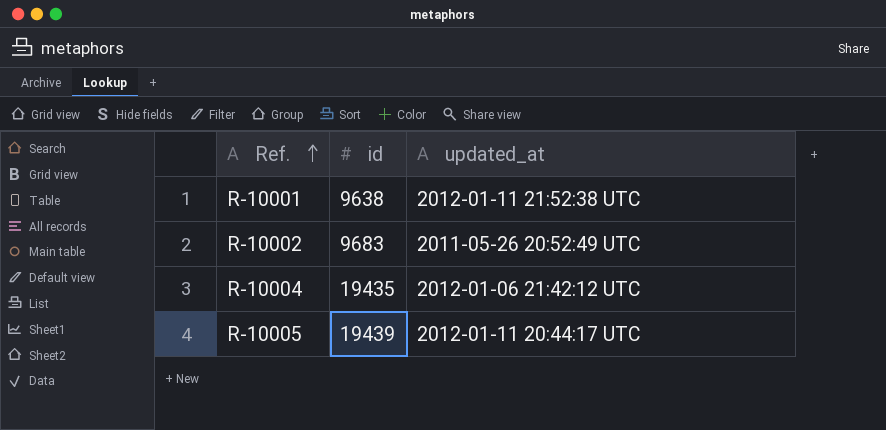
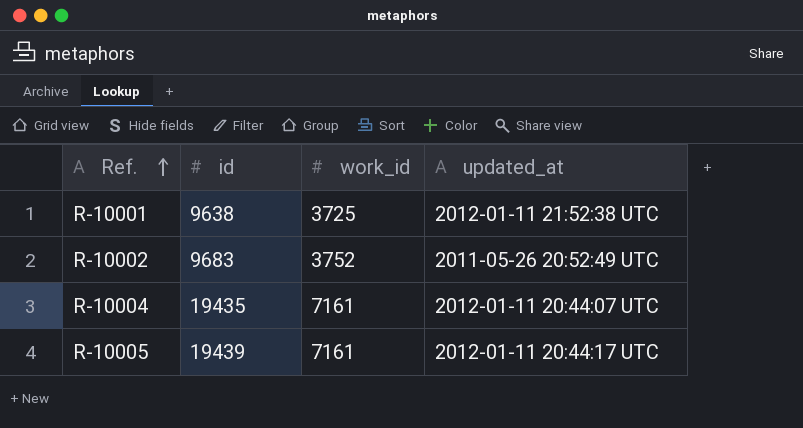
column work_id | position: none -> 3
R-10004 | updated_at: 2012-01-06 21:42:12 UTC -> 2012-01-11 20:44:07 UTC

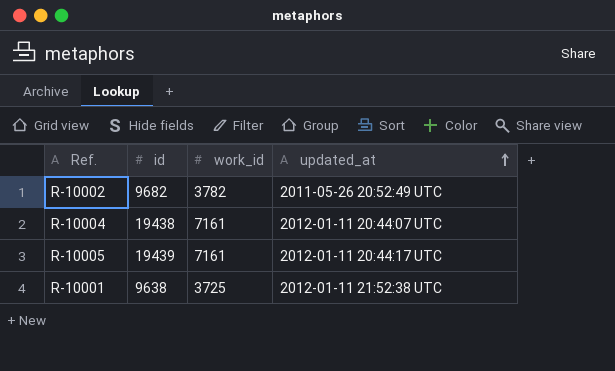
row order: Ref. ascending -> updated_at ascending
R-10002 | id: 9683 -> 9682
R-10002 | work_id: 3752 -> 3782
R-10004 | id: 19435 -> 19438

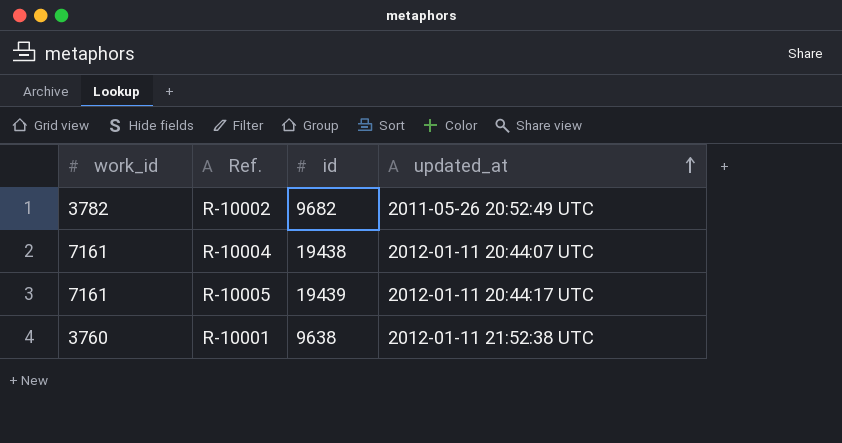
column work_id | position: 3 -> 1
R-10001 | work_id: 3725 -> 3760

